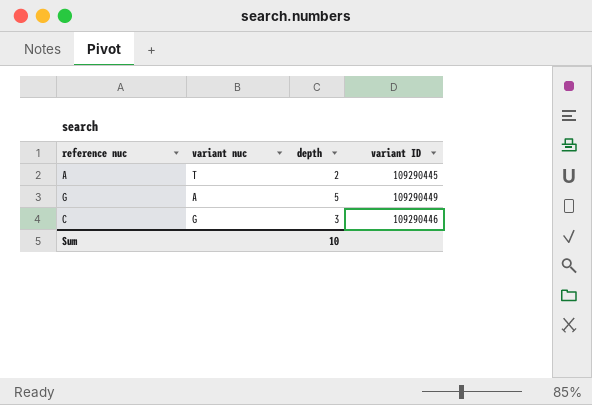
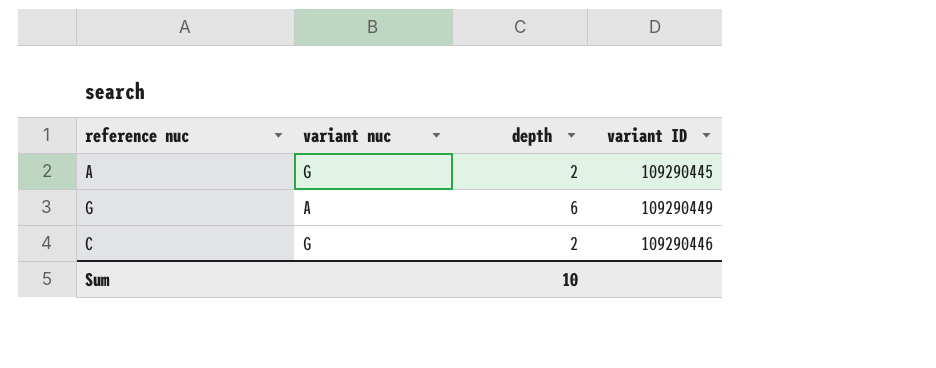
A | variant nuc: T -> G
G | depth: 5 -> 6
C | depth: 3 -> 2

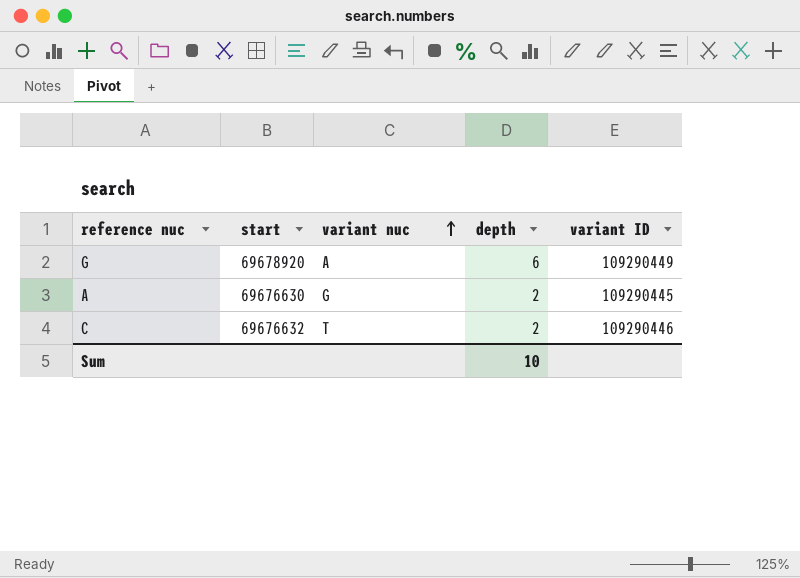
row order: none -> variant nuc ascending
column start | position: none -> 2
C | variant nuc: G -> T

